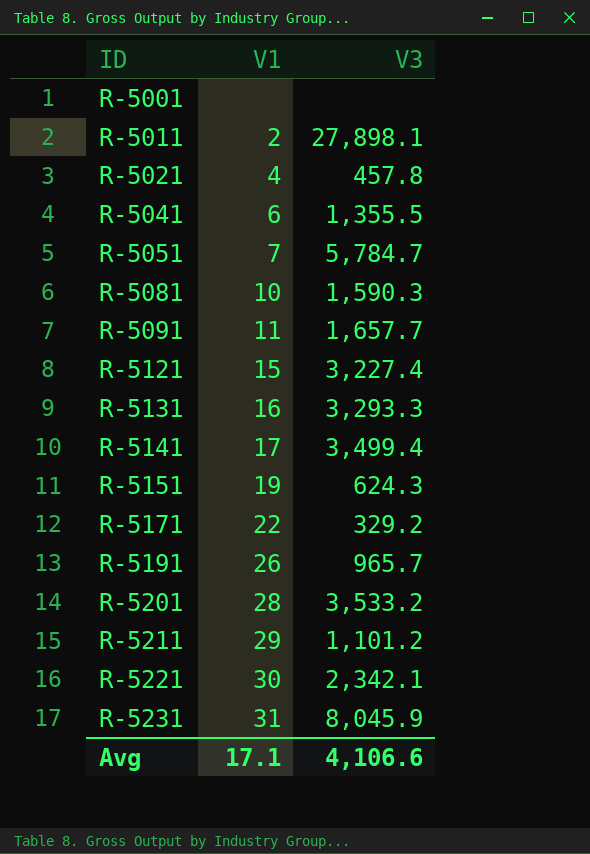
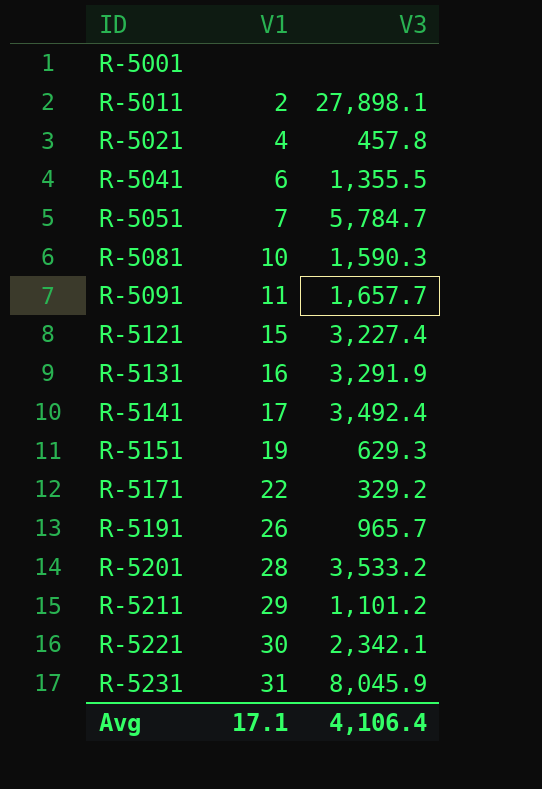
R-5131 | V3: 3,293.3 -> 3,291.9
R-5141 | V3: 3,499.4 -> 3,492.4
R-5151 | V3: 624.3 -> 629.3
Avg | V3: 4,106.6 -> 4,106.4

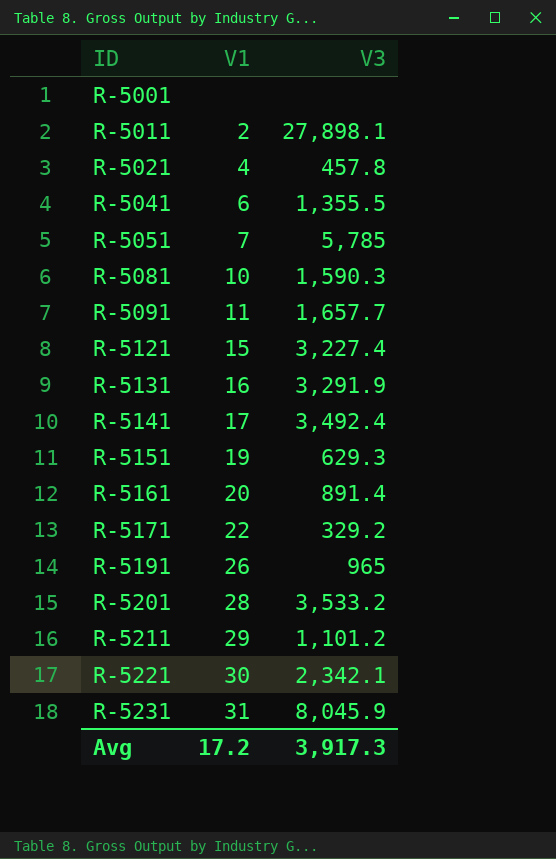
R-5051 | V3: 5,784.7 -> 5,785
row R-5161: none -> 20 | 891.4
R-5191 | V3: 965.7 -> 965
Avg | V1: 17.1 -> 17.2
Avg | V3: 4,106.4 -> 3,917.3

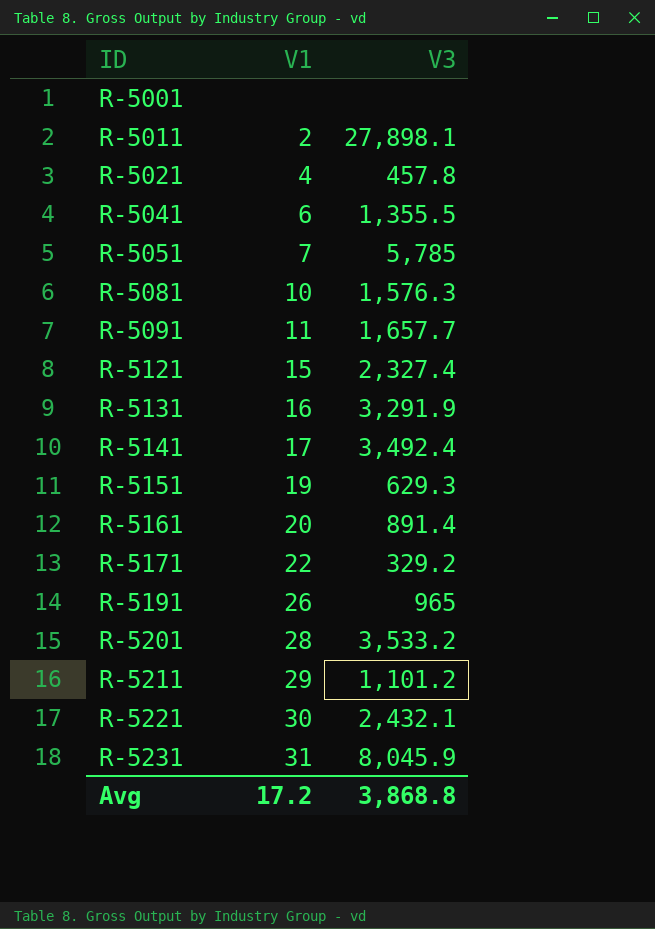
R-5081 | V3: 1,590.3 -> 1,576.3
R-5121 | V3: 3,227.4 -> 2,327.4
R-5221 | V3: 2,342.1 -> 2,432.1
Avg | V3: 3,917.3 -> 3,868.8

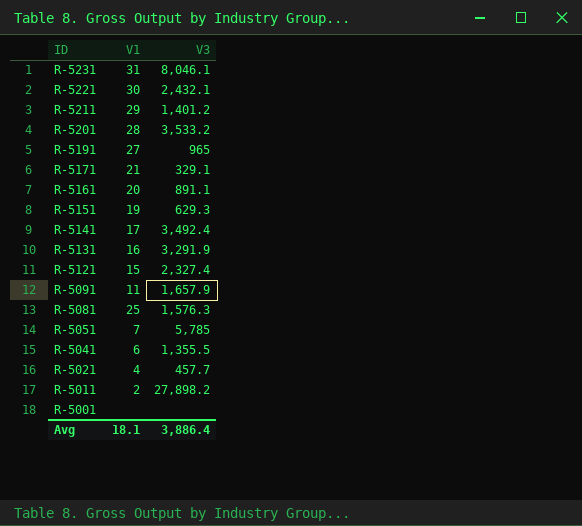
row order: ID ascending -> ID descending
R-5231 | V3: 8,045.9 -> 8,046.1
R-5211 | V3: 1,101.2 -> 1,401.2
R-5191 | V1: 26 -> 27
R-5171 | V1: 22 -> 21
R-5171 | V3: 329.2 -> 329.1
R-5161 | V3: 891.4 -> 891.1
R-5091 | V3: 1,657.7 -> 1,657.9
R-5081 | V1: 10 -> 25
R-5021 | V3: 457.8 -> 457.7
R-5011 | V3: 27,898.1 -> 27,898.2
Avg | V1: 17.2 -> 18.1
Avg | V3: 3,868.8 -> 3,886.4

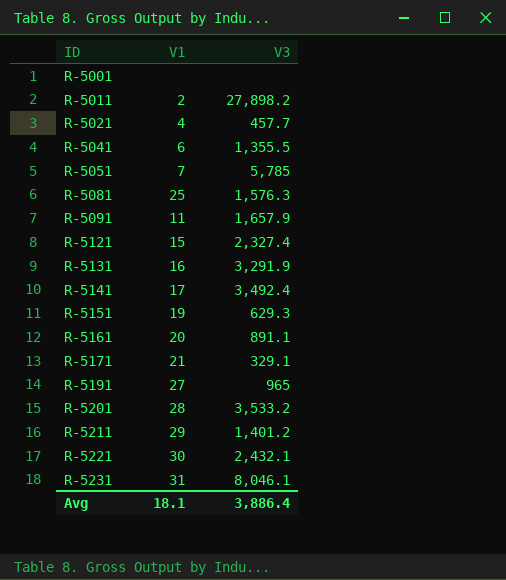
row order: ID descending -> ID ascending

